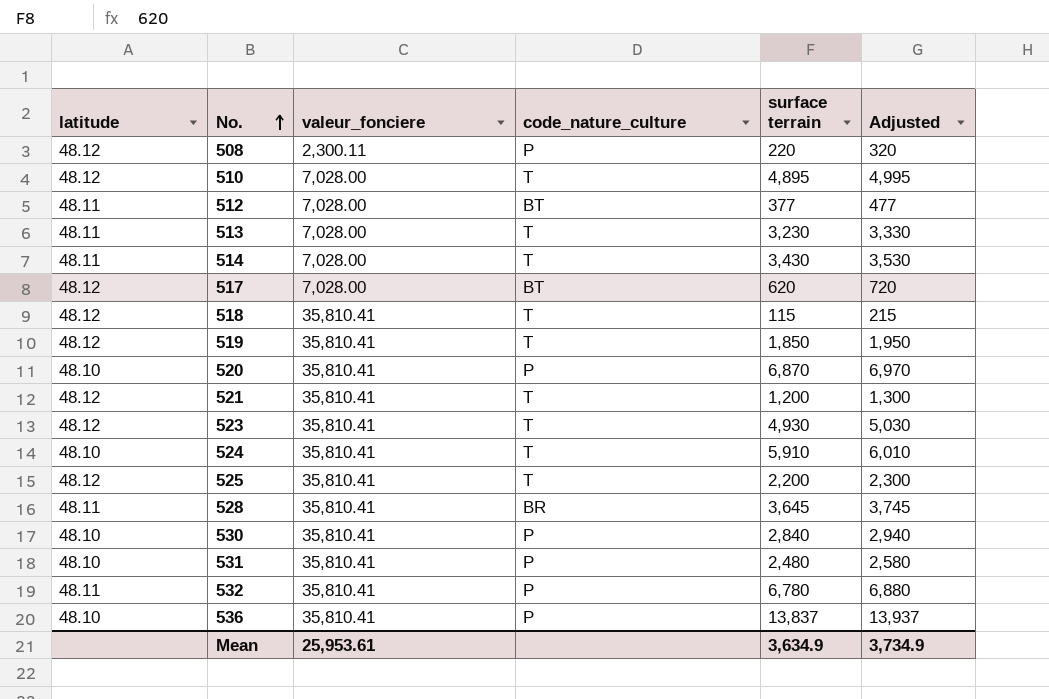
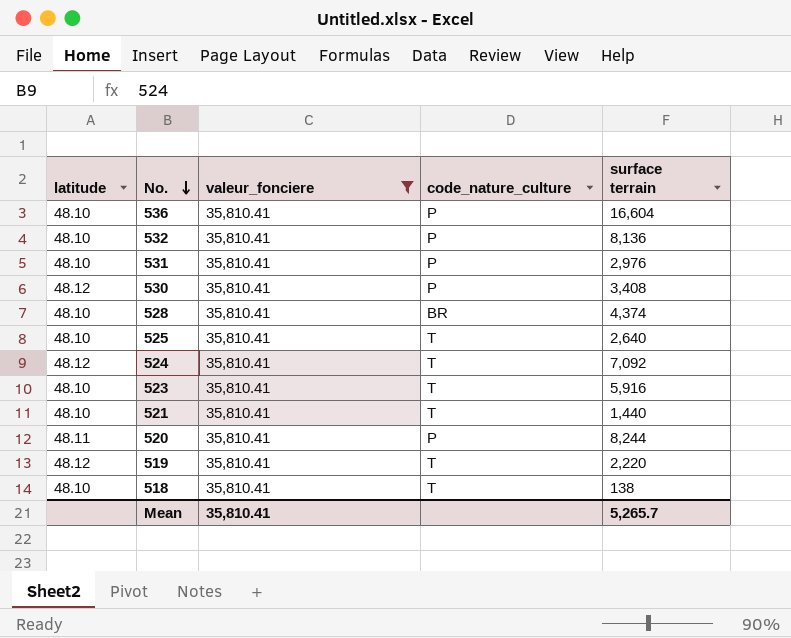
filter: none -> valeur_fonciere = 35,810.41
row order: No. ascending -> No. descending
column Adjusted | formula: [surface terrain] + 100 -> none
536 | surface terrain: 13,837 -> 16,604
532 | latitude: 48.11 -> 48.10
532 | surface terrain: 6,780 -> 8,136
531 | surface terrain: 2,480 -> 2,976
530 | latitude: 48.10 -> 48.12
530 | surface terrain: 2,840 -> 3,408
528 | latitude: 48.11 -> 48.10
528 | surface terrain: 3,645 -> 4,374
525 | latitude: 48.12 -> 48.10
525 | surface terrain: 2,200 -> 2,640
524 | latitude: 48.10 -> 48.12
524 | surface terrain: 5,910 -> 7,092
523 | latitude: 48.12 -> 48.10
523 | surface terrain: 4,930 -> 5,916
521 | latitude: 48.12 -> 48.10
521 | surface terrain: 1,200 -> 1,440
520 | latitude: 48.10 -> 48.11
520 | surface terrain: 6,870 -> 8,244
519 | surface terrain: 1,850 -> 2,220
518 | latitude: 48.12 -> 48.10
518 | surface terrain: 115 -> 138
Mean | valeur_fonciere: 25,953.61 -> 35,810.41
Mean | surface terrain: 3,634.9 -> 5,265.7

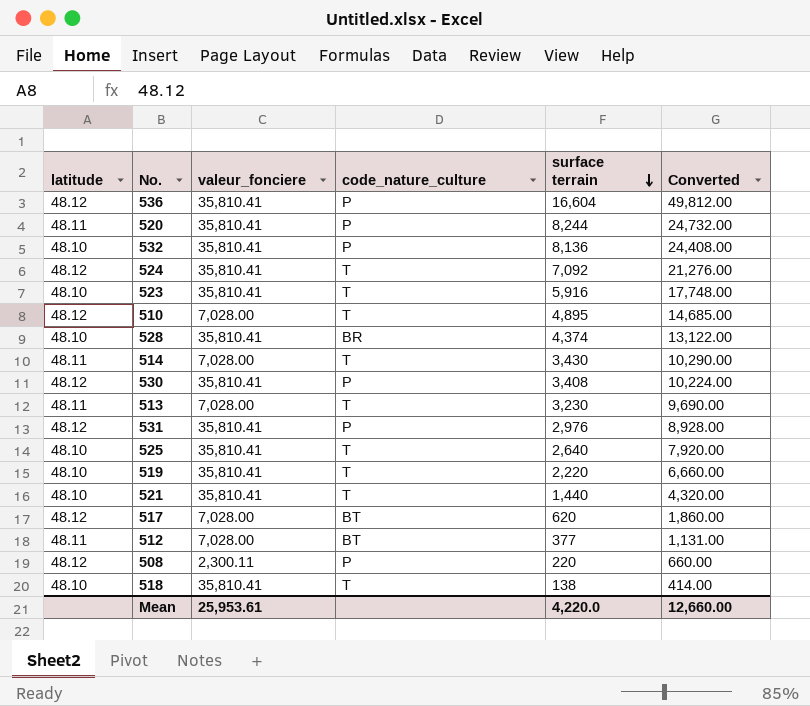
filter: valeur_fonciere = 35,810.41 -> none
row order: No. descending -> surface terrain descending
column Converted | formula: none -> [surface terrain] * 3
536 | latitude: 48.10 -> 48.12
531 | latitude: 48.10 -> 48.12
519 | latitude: 48.12 -> 48.10
Mean | valeur_fonciere: 35,810.41 -> 25,953.61
Mean | surface terrain: 5,265.7 -> 4,220.0

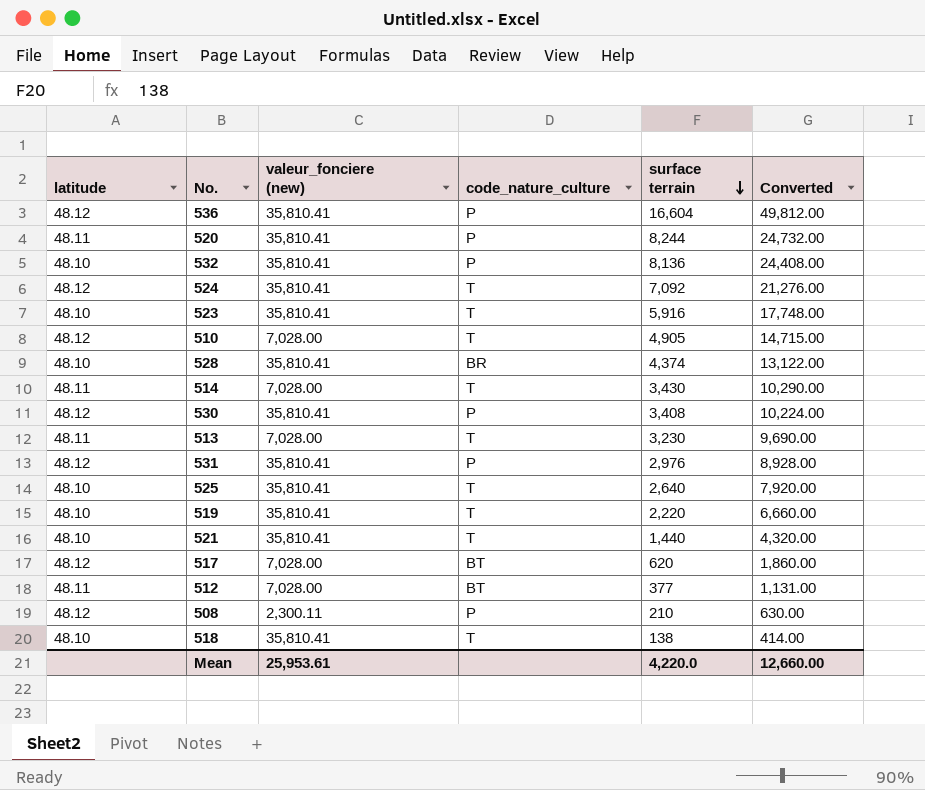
column name: valeur_fonciere -> valeur_fonciere (new)
510 | surface terrain: 4,895 -> 4,905
510 | Converted: 14,685.00 -> 14,715.00
508 | surface terrain: 220 -> 210
508 | Converted: 660.00 -> 630.00

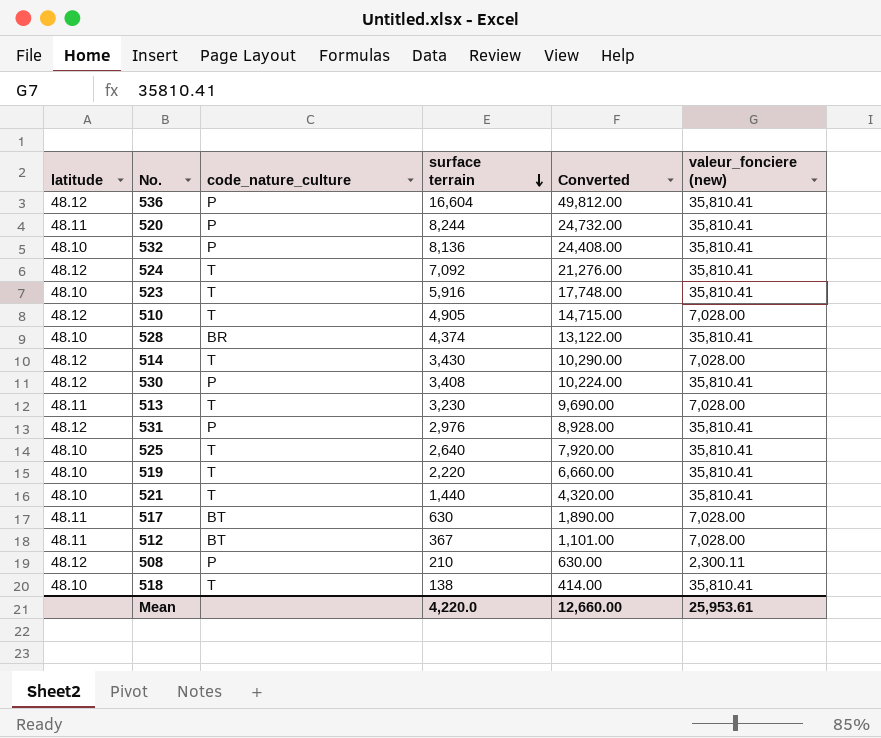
column valeur_fonciere (new) | position: 3 -> 6
514 | latitude: 48.11 -> 48.12
517 | latitude: 48.12 -> 48.11
517 | surface terrain: 620 -> 630
517 | Converted: 1,860.00 -> 1,890.00
512 | surface terrain: 377 -> 367
512 | Converted: 1,131.00 -> 1,101.00

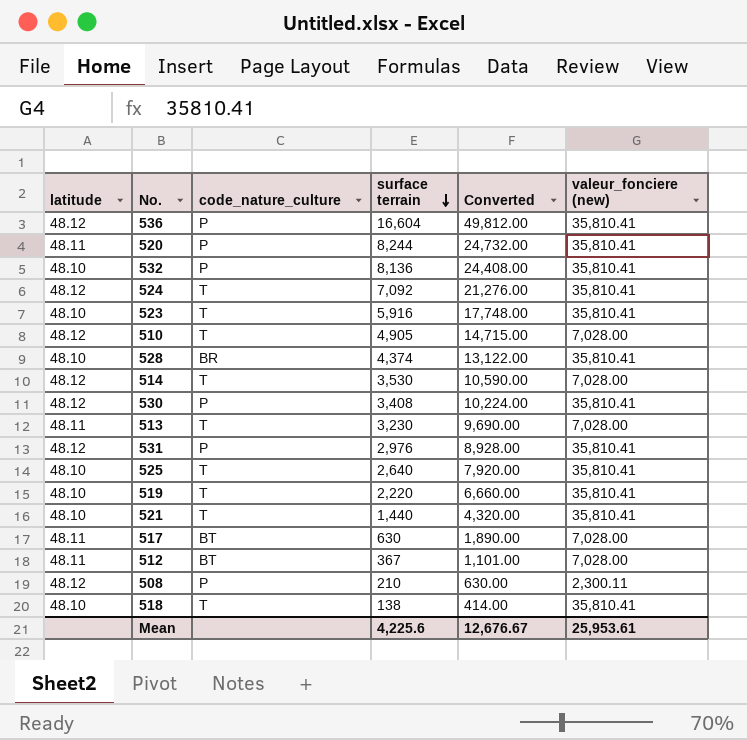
514 | surface terrain: 3,430 -> 3,530
514 | Converted: 10,290.00 -> 10,590.00
Mean | surface terrain: 4,220.0 -> 4,225.6
Mean | Converted: 12,660.00 -> 12,676.67

